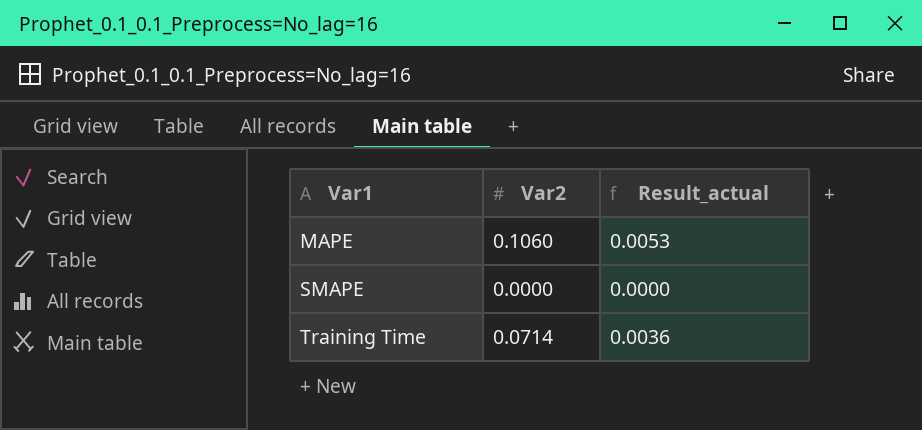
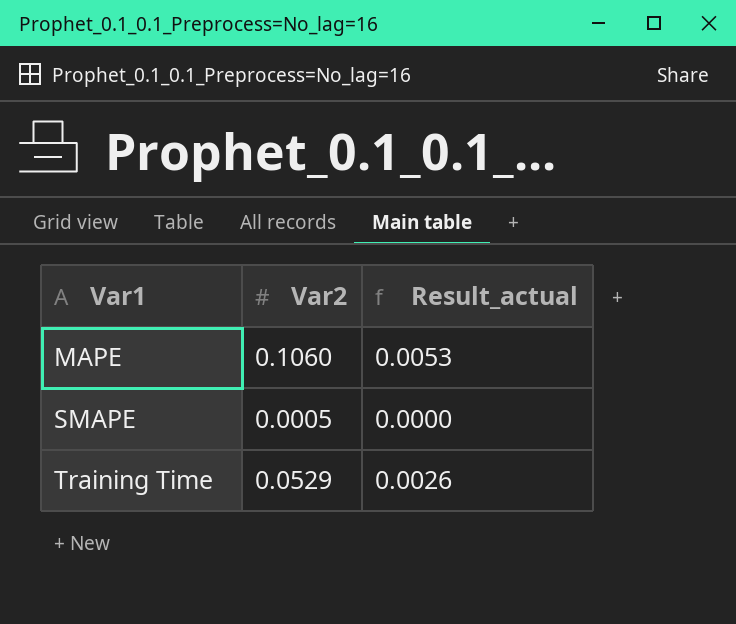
SMAPE | Var2: 0.0000 -> 0.0005
Training Time | Var2: 0.0714 -> 0.0529
Training Time | Result_actual: 0.0036 -> 0.0026

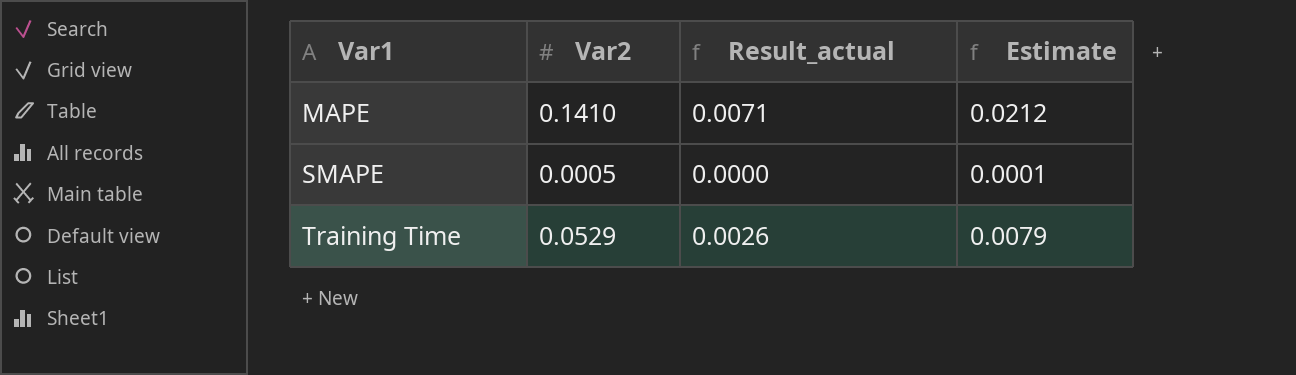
column Estimate | formula: none -> [Var2] * 0.15
MAPE | Var2: 0.1060 -> 0.1410
MAPE | Result_actual: 0.0053 -> 0.0071

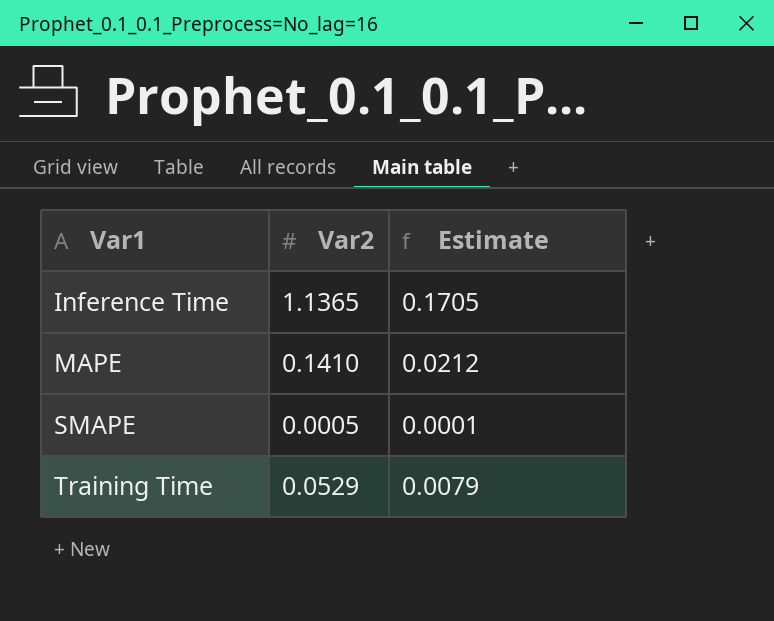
column Result_actual | formula: [Var2] * 0.05 -> none
row Inference Time: none -> 1.1365 | 0.1705

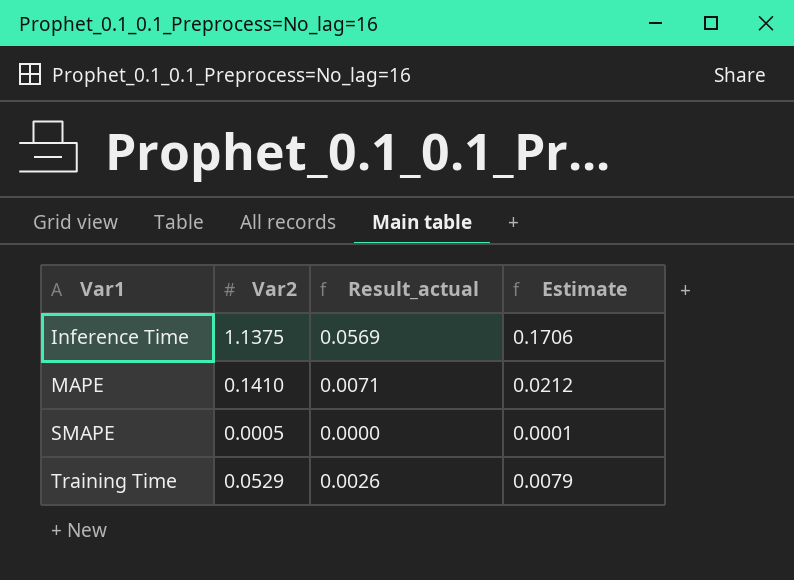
column Result_actual | formula: none -> [Var2] * 0.05
Inference Time | Var2: 1.1365 -> 1.1375
Inference Time | Estimate: 0.1705 -> 0.1706

